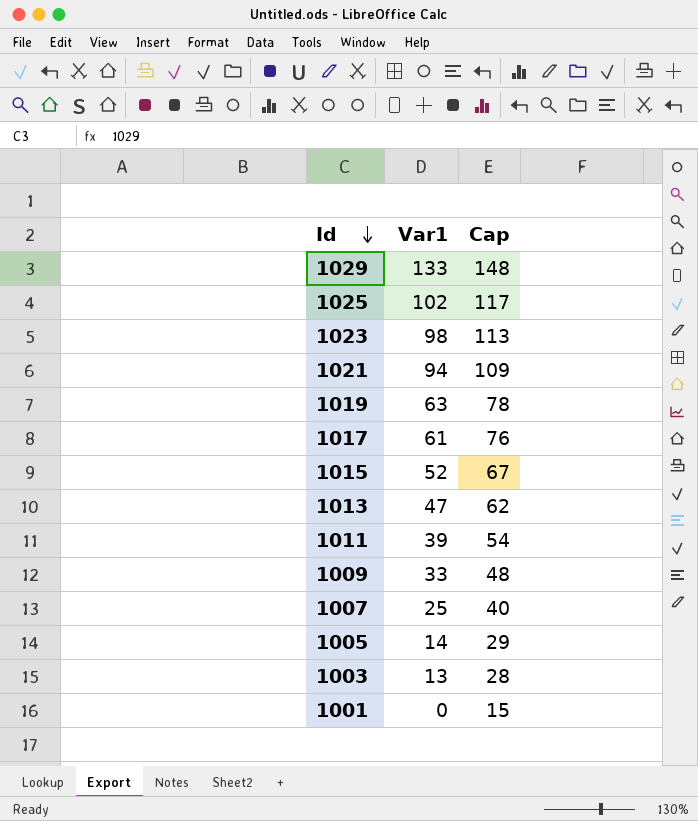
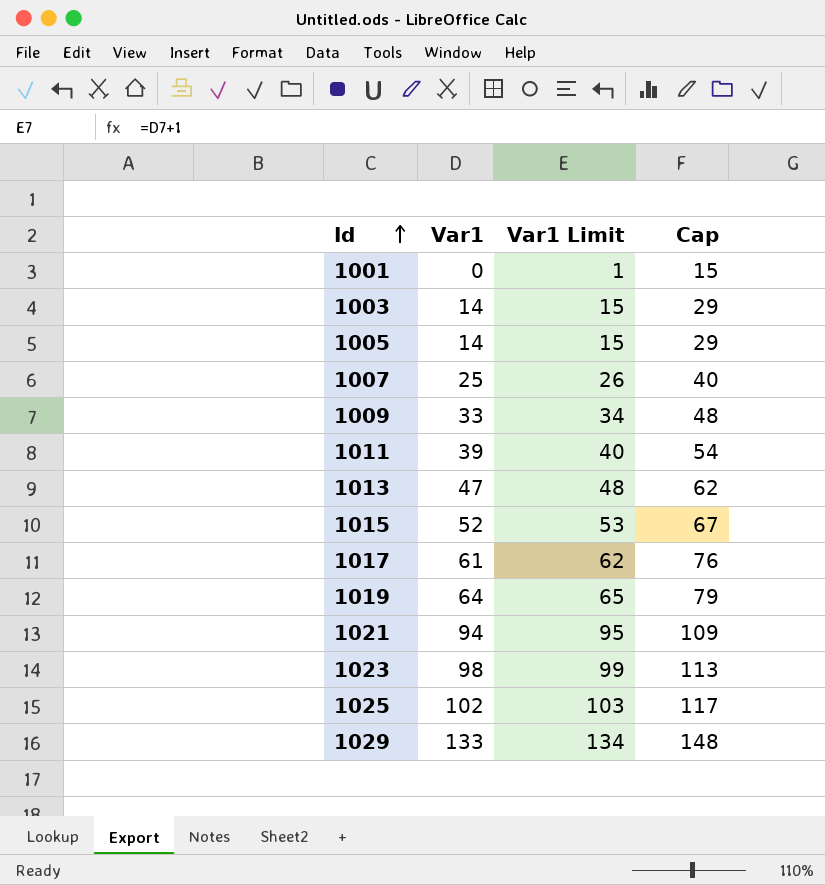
row order: Id descending -> Id ascending
column Var1 Limit | formula: none -> [Var1] + 1
1003 | Var1: 13 -> 14
1003 | Cap: 28 -> 29
1019 | Var1: 63 -> 64
1019 | Cap: 78 -> 79

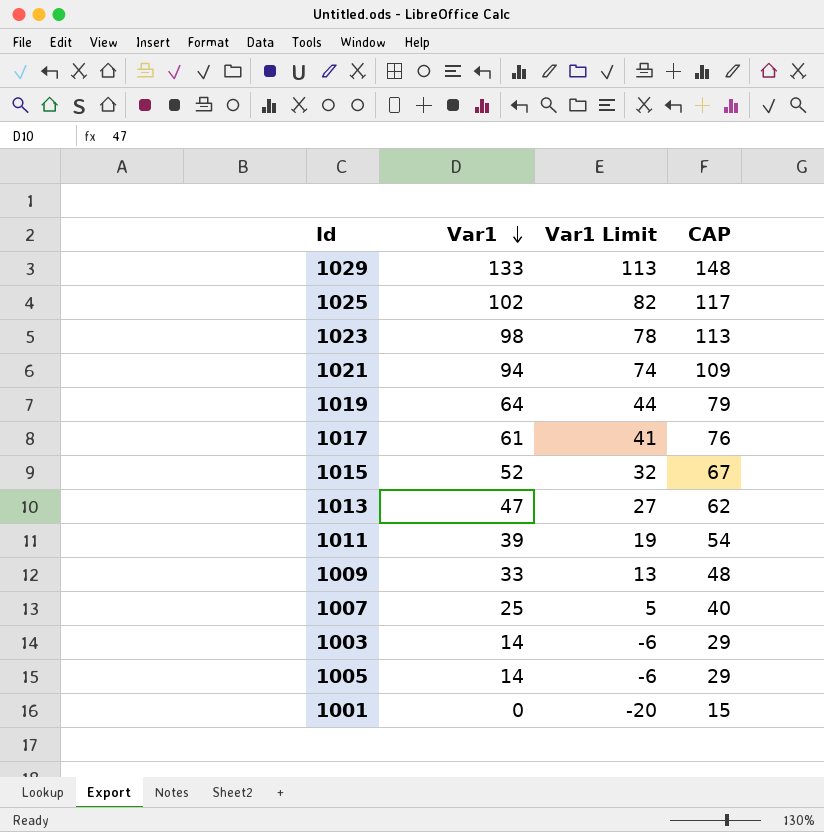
row order: Id ascending -> Var1 descending
column Var1 Limit | formula: [Var1] + 1 -> [Var1] - 20
column name: Cap -> CAP

